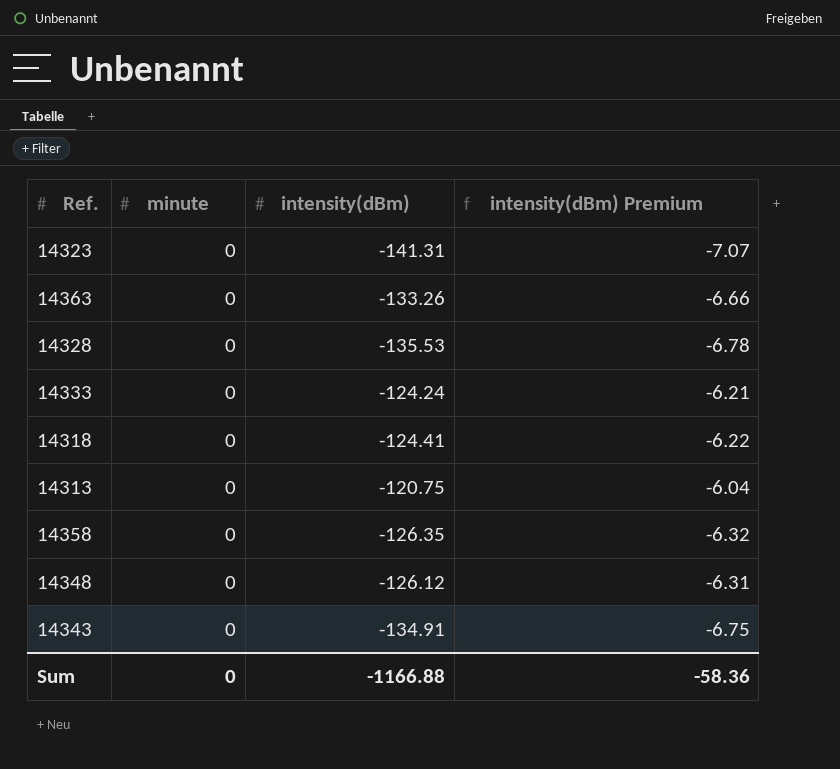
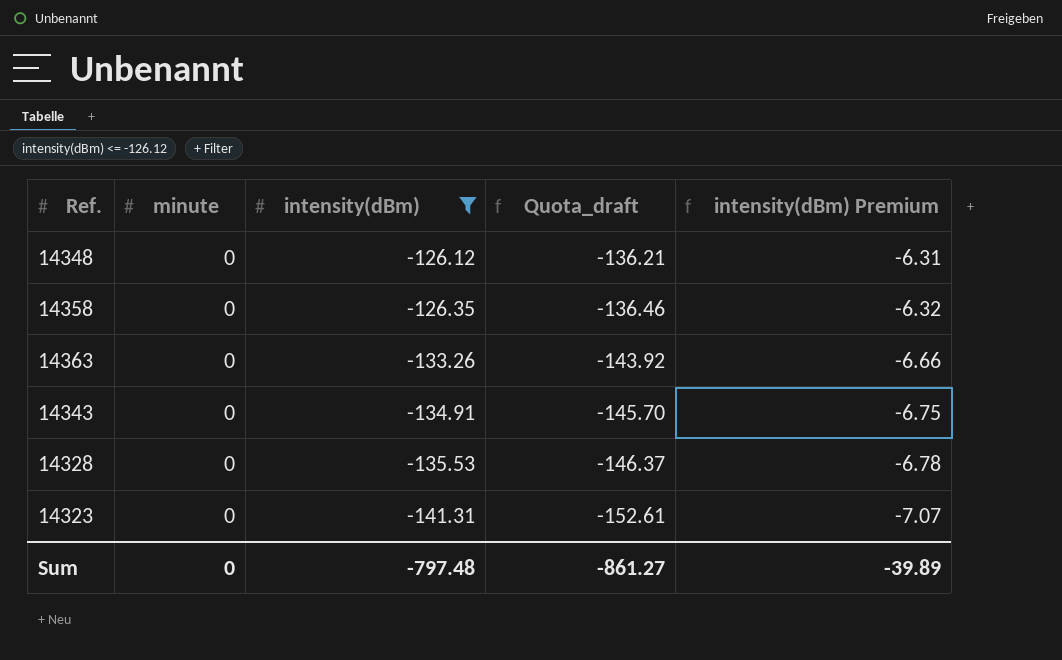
filter: none -> intensity(dBm) <= -126.12
row order: none -> intensity(dBm) descending
column Quota_draft | formula: none -> [intensity(dBm)] * 1.08
Sum | intensity(dBm): -1166.88 -> -797.48
Sum | intensity(dBm) Premium: -58.36 -> -39.89

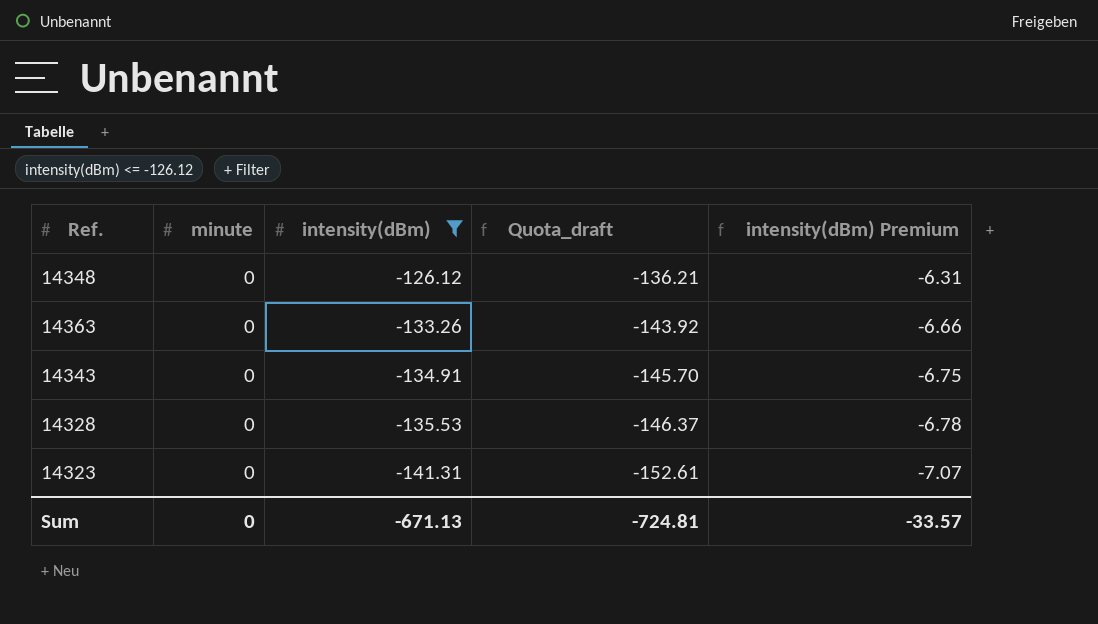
row 14358: 0 | -126.35 | -136.46 | -6.32 -> none
Sum | intensity(dBm): -797.48 -> -671.13
Sum | Quota_draft: -861.27 -> -724.81
Sum | intensity(dBm) Premium: -39.89 -> -33.57

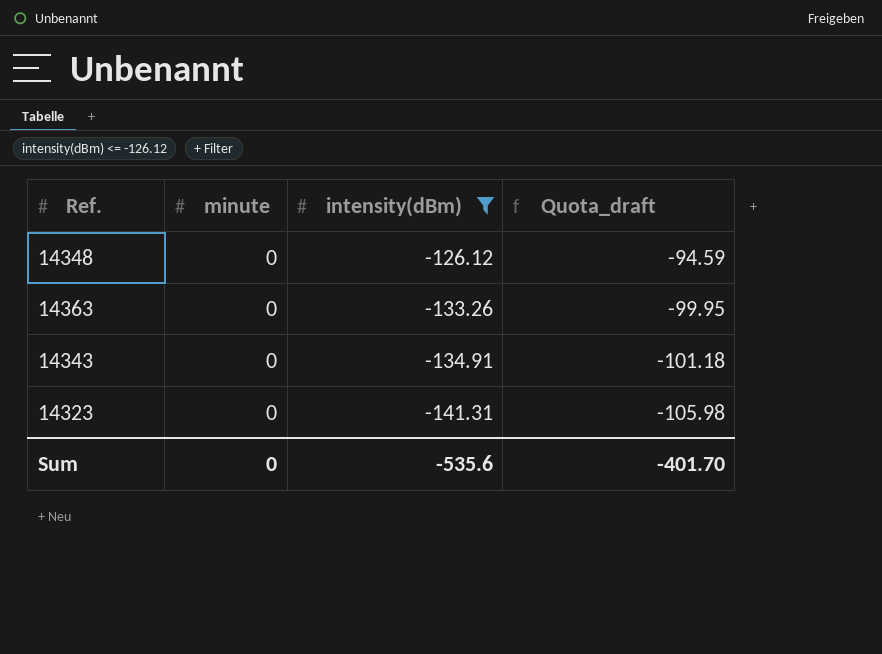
column intensity(dBm) Premium | formula: [intensity(dBm)] * 0.05 -> none
column Quota_draft | formula: [intensity(dBm)] * 1.08 -> [intensity(dBm)] * 0.75
row 14328: 0 | -135.53 | -146.37 | -6.78 -> none
Sum | intensity(dBm): -671.13 -> -535.6
Sum | Quota_draft: -724.81 -> -401.70

